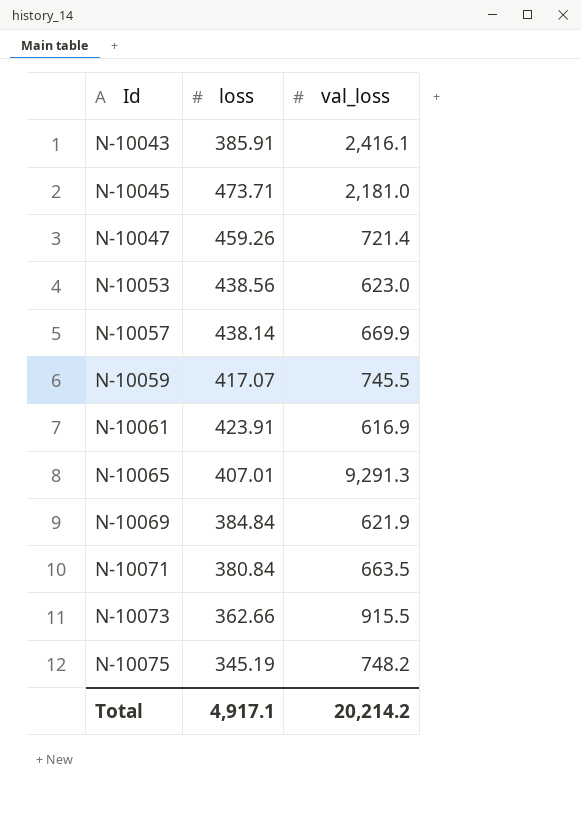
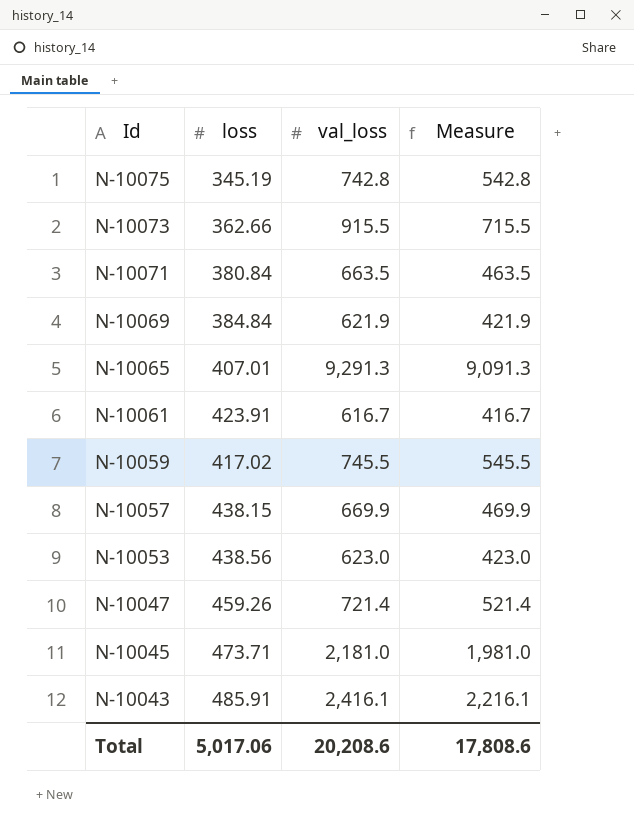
row order: Id ascending -> Id descending
column Measure | formula: none -> [val_loss] - 200
N-10075 | val_loss: 748.2 -> 742.8
N-10061 | val_loss: 616.9 -> 616.7
N-10059 | loss: 417.07 -> 417.02
N-10057 | loss: 438.14 -> 438.15
N-10043 | loss: 385.91 -> 485.91
Total | loss: 4,917.1 -> 5,017.06
Total | val_loss: 20,214.2 -> 20,208.6

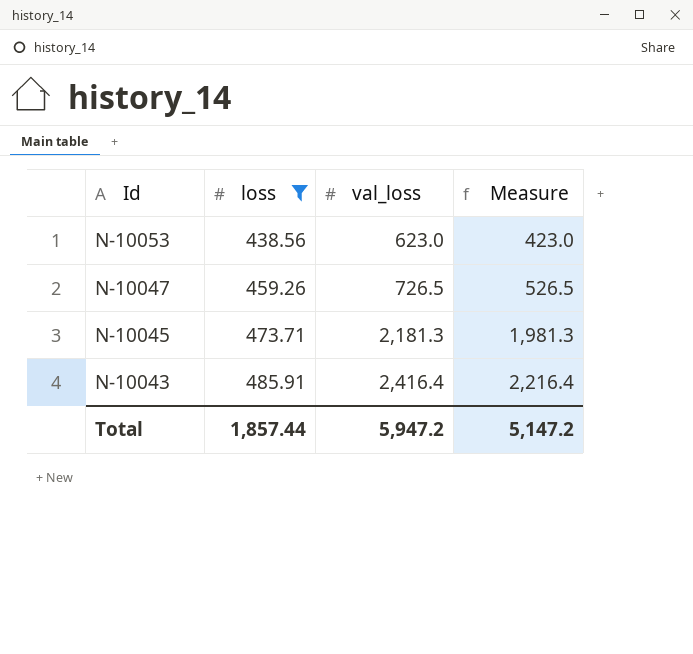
filter: none -> loss >= 438.56
N-10047 | val_loss: 721.4 -> 726.5
N-10047 | Measure: 521.4 -> 526.5
N-10045 | val_loss: 2,181.0 -> 2,181.3
N-10045 | Measure: 1,981.0 -> 1,981.3
N-10043 | val_loss: 2,416.1 -> 2,416.4
N-10043 | Measure: 2,216.1 -> 2,216.4
Total | loss: 5,017.06 -> 1,857.44
Total | val_loss: 20,208.6 -> 5,947.2
Total | Measure: 17,808.6 -> 5,147.2

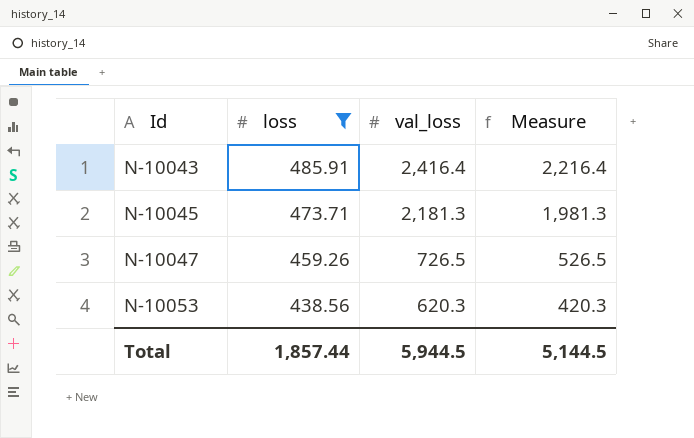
row order: Id descending -> Id ascending
N-10053 | val_loss: 623.0 -> 620.3
N-10053 | Measure: 423.0 -> 420.3
Total | val_loss: 5,947.2 -> 5,944.5
Total | Measure: 5,147.2 -> 5,144.5

